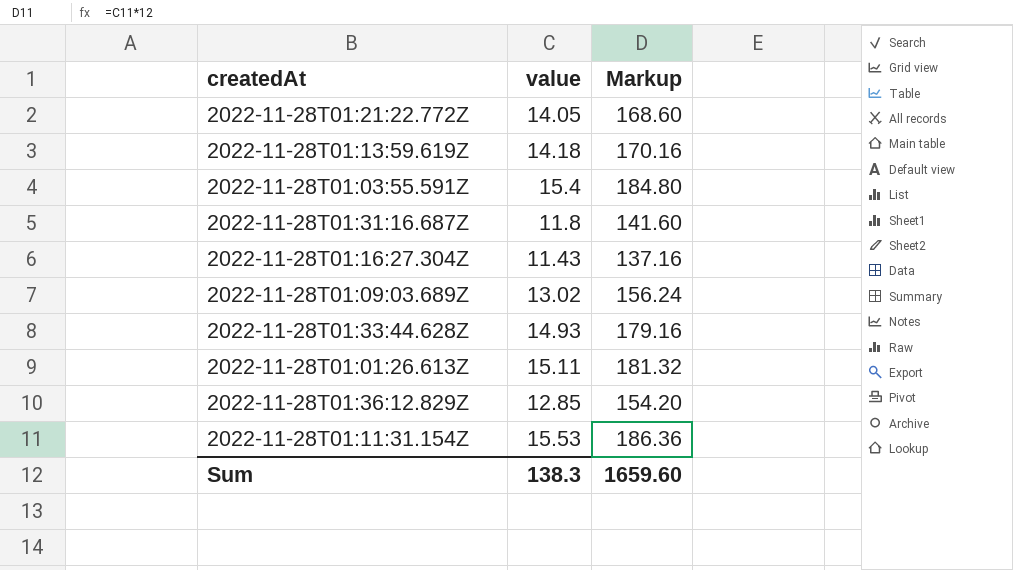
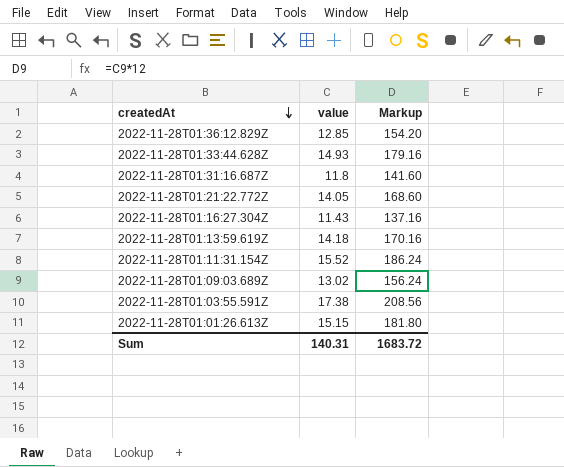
row order: none -> createdAt descending
2022-11-28T01:11:31.154Z | value: 15.53 -> 15.52
2022-11-28T01:11:31.154Z | Markup: 186.36 -> 186.24
2022-11-28T01:03:55.591Z | value: 15.4 -> 17.38
2022-11-28T01:03:55.591Z | Markup: 184.80 -> 208.56
2022-11-28T01:01:26.613Z | value: 15.11 -> 15.15
2022-11-28T01:01:26.613Z | Markup: 181.32 -> 181.80
Sum | value: 138.3 -> 140.31
Sum | Markup: 1659.60 -> 1683.72

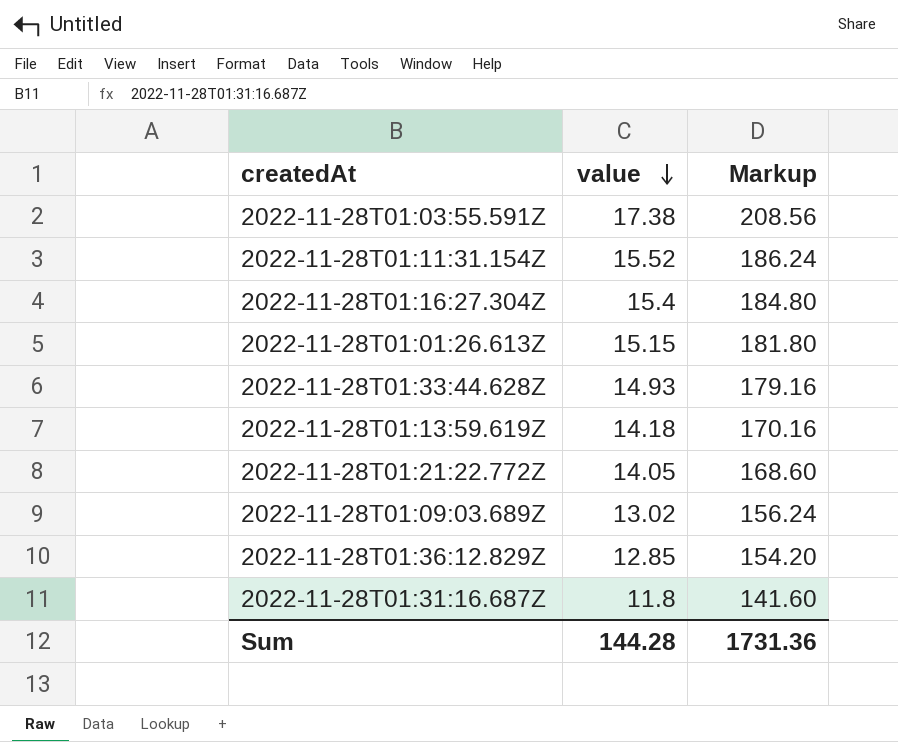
row order: createdAt descending -> value descending
2022-11-28T01:16:27.304Z | value: 11.43 -> 15.4
2022-11-28T01:16:27.304Z | Markup: 137.16 -> 184.80
Sum | value: 140.31 -> 144.28
Sum | Markup: 1683.72 -> 1731.36

